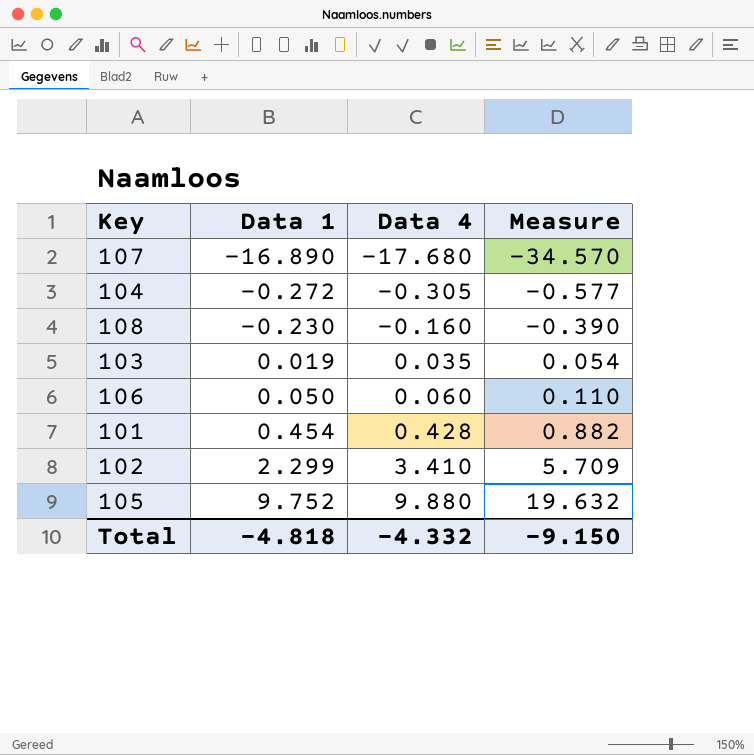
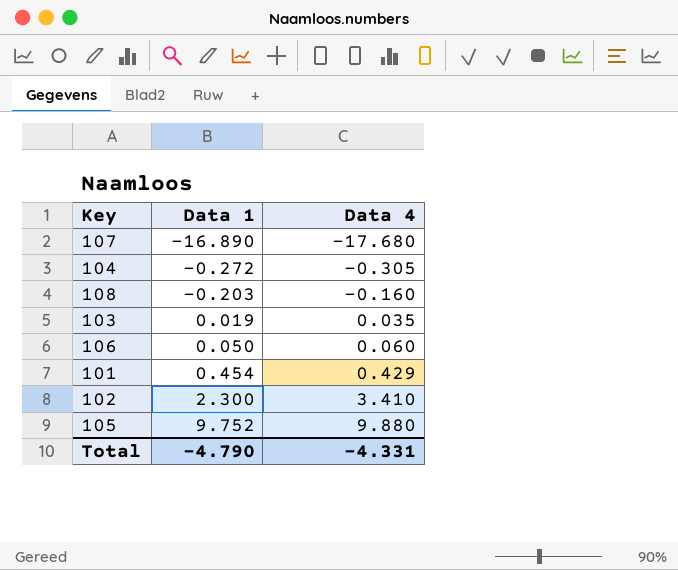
column Measure | formula: [Data 1] + [Data 4] -> none
108 | Data 1: -0.230 -> -0.203
101 | Data 4: 0.428 -> 0.429
102 | Data 1: 2.299 -> 2.300
Total | Data 1: -4.818 -> -4.790
Total | Data 4: -4.332 -> -4.331

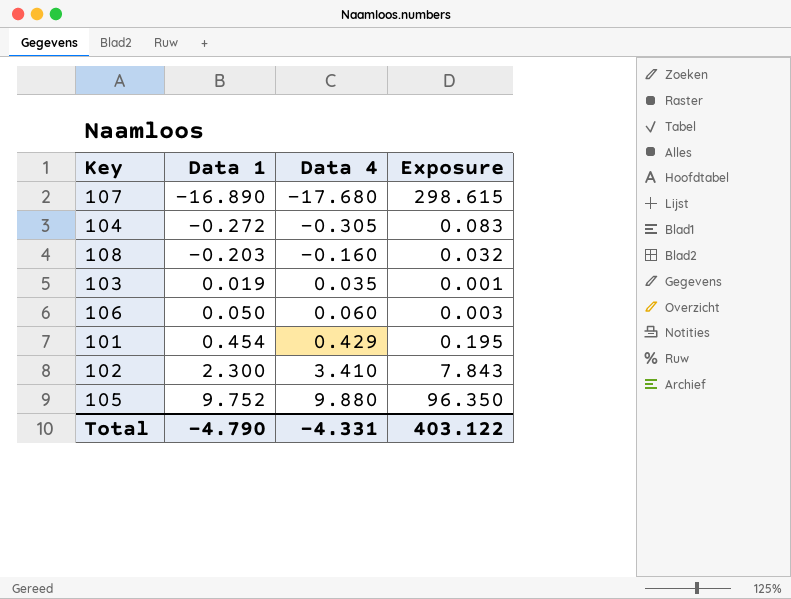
column Exposure | formula: none -> [Data 1] * [Data 4]

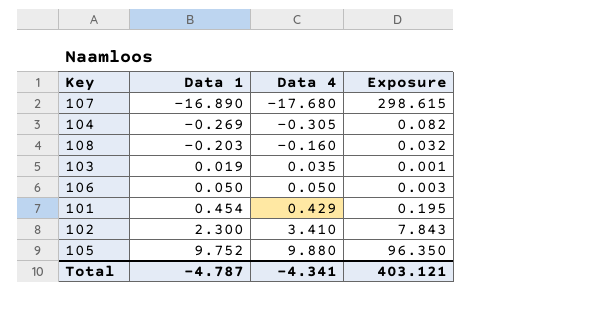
104 | Data 1: -0.272 -> -0.269
104 | Exposure: 0.083 -> 0.082
106 | Data 4: 0.060 -> 0.050
Total | Data 1: -4.790 -> -4.787
Total | Data 4: -4.331 -> -4.341
Total | Exposure: 403.122 -> 403.121

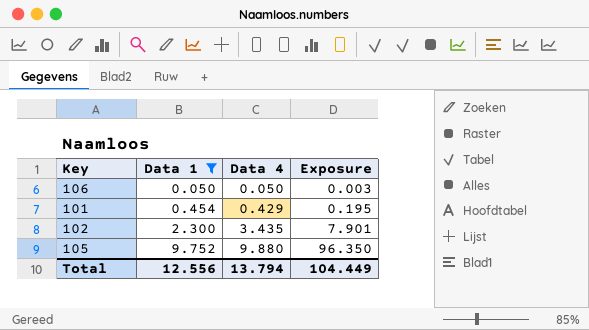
filter: none -> Data 1 >= 0.050
102 | Data 4: 3.410 -> 3.435
102 | Exposure: 7.843 -> 7.901
Total | Data 1: -4.787 -> 12.556
Total | Data 4: -4.341 -> 13.794
Total | Exposure: 403.121 -> 104.449

